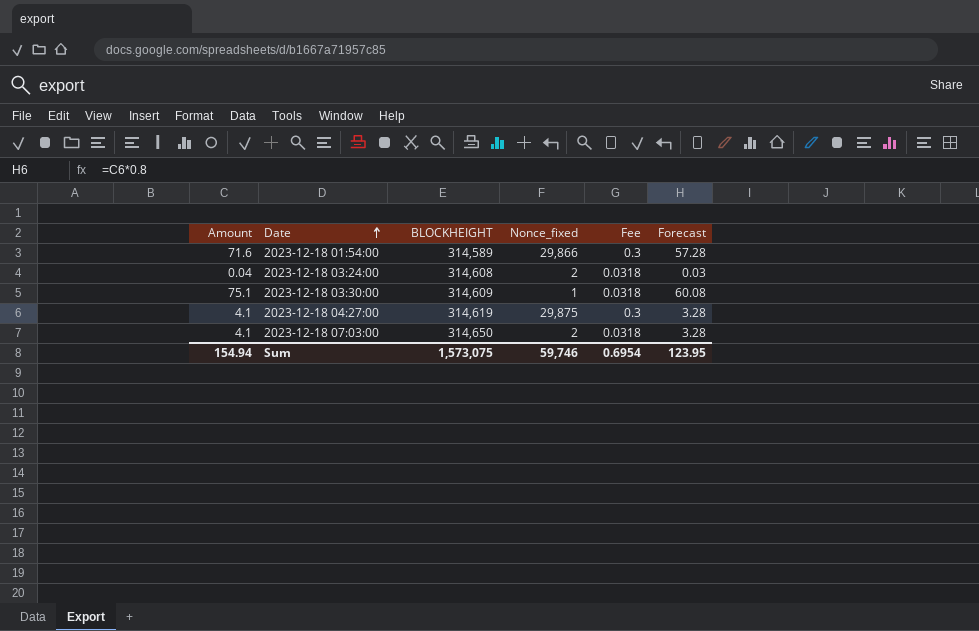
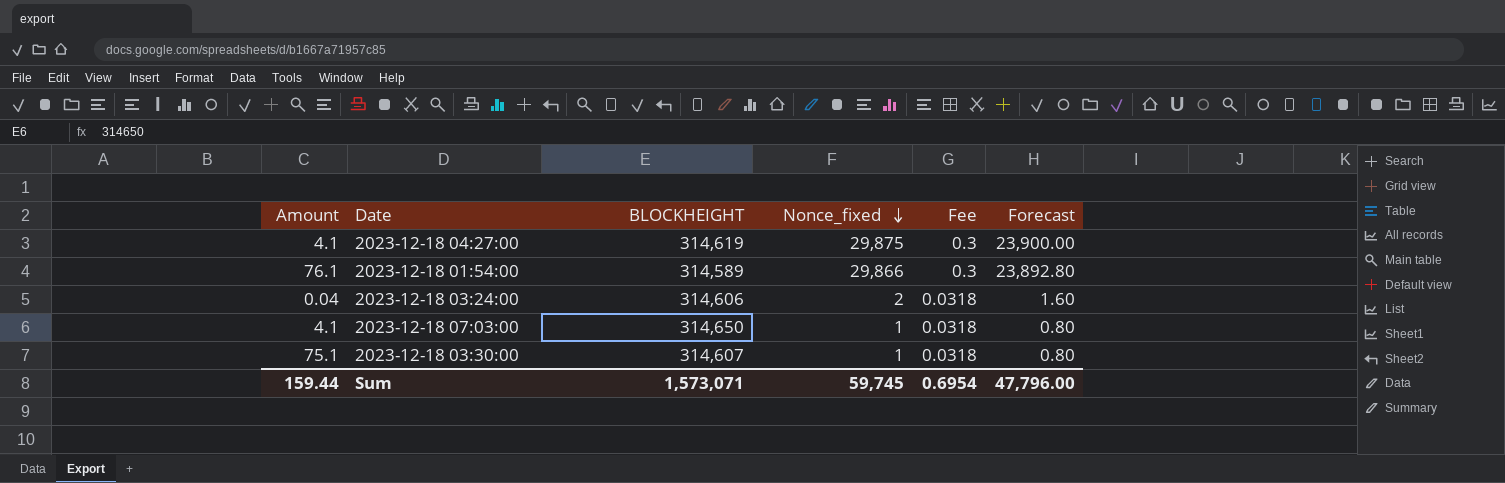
row order: Date ascending -> Nonce_fixed descending
column Forecast | formula: [Amount] * 0.8 -> [Nonce_fixed] * 0.8
2023-12-18 01:54:00 | Amount: 71.6 -> 76.1
2023-12-18 03:24:00 | BLOCKHEIGHT: 314,608 -> 314,606
2023-12-18 07:03:00 | Nonce_fixed: 2 -> 1
2023-12-18 03:30:00 | BLOCKHEIGHT: 314,609 -> 314,607
Sum | Amount: 154.94 -> 159.44
Sum | BLOCKHEIGHT: 1,573,075 -> 1,573,071
Sum | Nonce_fixed: 59,746 -> 59,745
Sum | Forecast: 123.95 -> 47,796.00

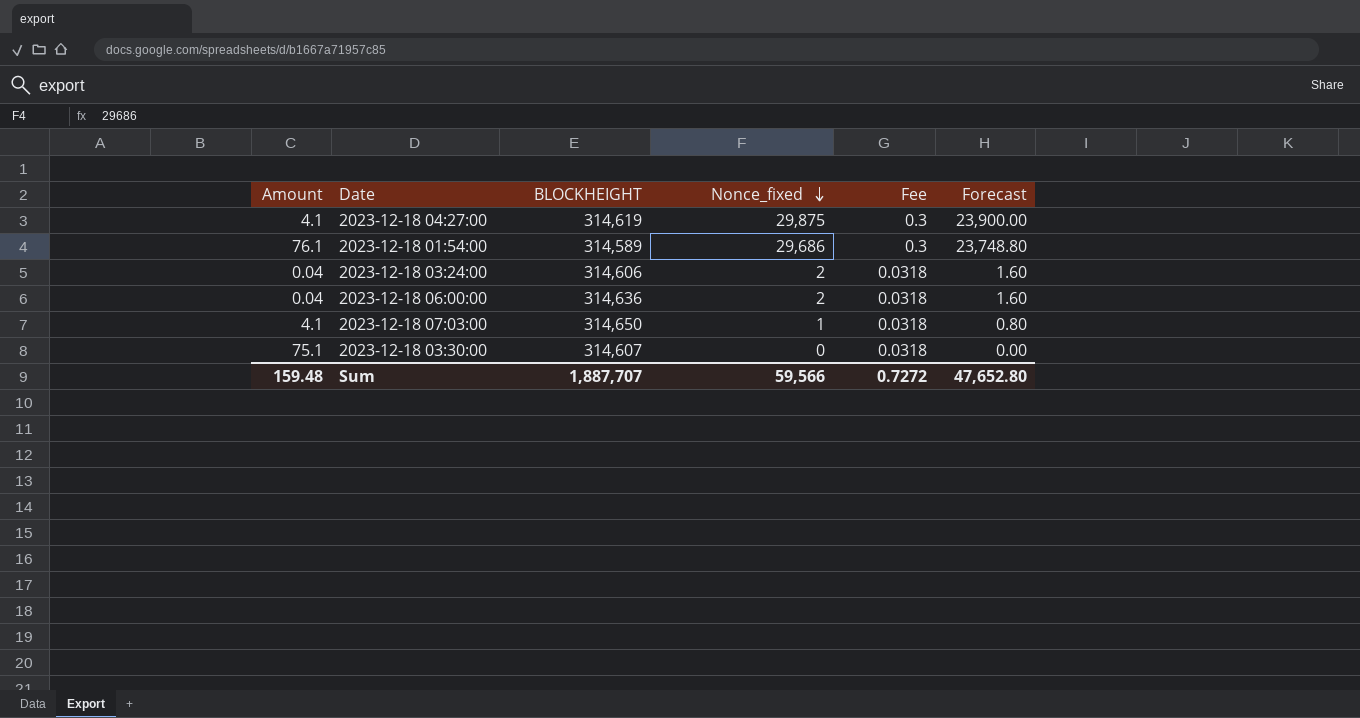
2023-12-18 01:54:00 | Nonce_fixed: 29,866 -> 29,686
2023-12-18 01:54:00 | Forecast: 23,892.80 -> 23,748.80
row 2023-12-18 06:00:00: none -> 0.04 | 314,636 | 2 | 0.0318 | 1.60
2023-12-18 03:30:00 | Nonce_fixed: 1 -> 0
2023-12-18 03:30:00 | Forecast: 0.80 -> 0.00
Sum | Amount: 159.44 -> 159.48
Sum | BLOCKHEIGHT: 1,573,071 -> 1,887,707
Sum | Nonce_fixed: 59,745 -> 59,566
Sum | Fee: 0.6954 -> 0.7272
Sum | Forecast: 47,796.00 -> 47,652.80

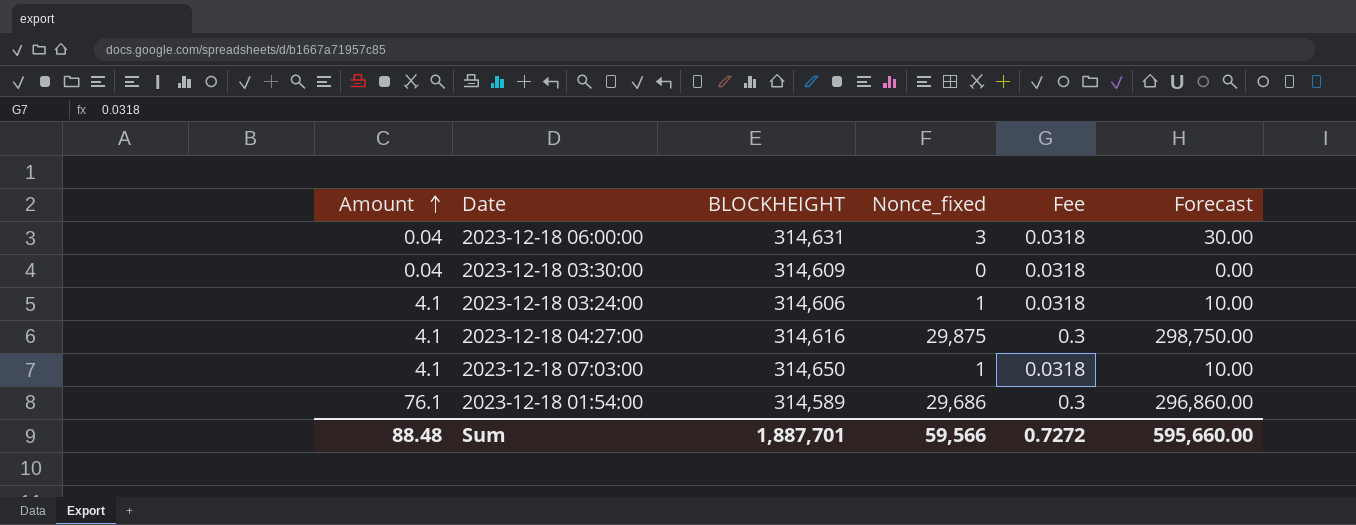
row order: Nonce_fixed descending -> Amount ascending
column Forecast | formula: [Nonce_fixed] * 0.8 -> [Nonce_fixed] * 10
2023-12-18 06:00:00 | BLOCKHEIGHT: 314,636 -> 314,631
2023-12-18 06:00:00 | Nonce_fixed: 2 -> 3
2023-12-18 03:30:00 | Amount: 75.1 -> 0.04
2023-12-18 03:30:00 | BLOCKHEIGHT: 314,607 -> 314,609
2023-12-18 03:24:00 | Amount: 0.04 -> 4.1
2023-12-18 03:24:00 | Nonce_fixed: 2 -> 1
2023-12-18 04:27:00 | BLOCKHEIGHT: 314,619 -> 314,616
Sum | Amount: 159.48 -> 88.48
Sum | BLOCKHEIGHT: 1,887,707 -> 1,887,701
Sum | Forecast: 47,652.80 -> 595,660.00

